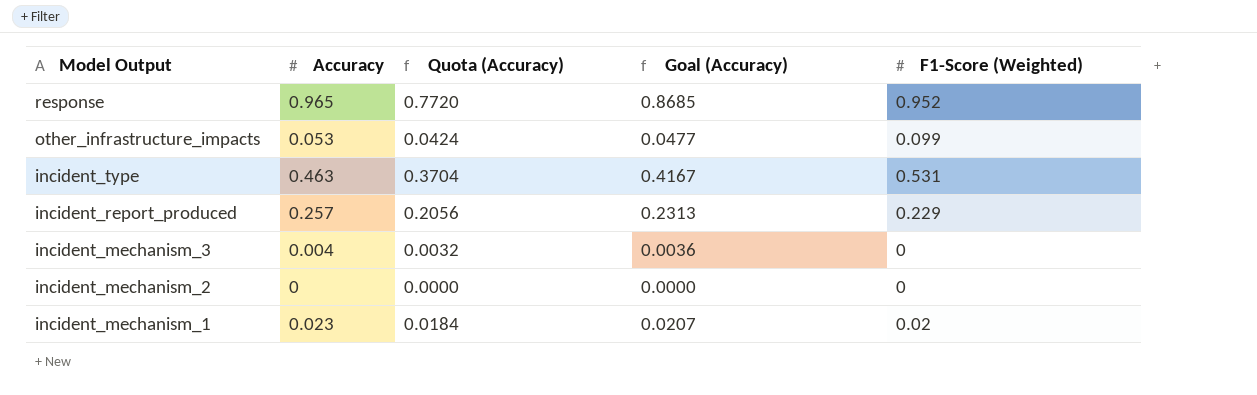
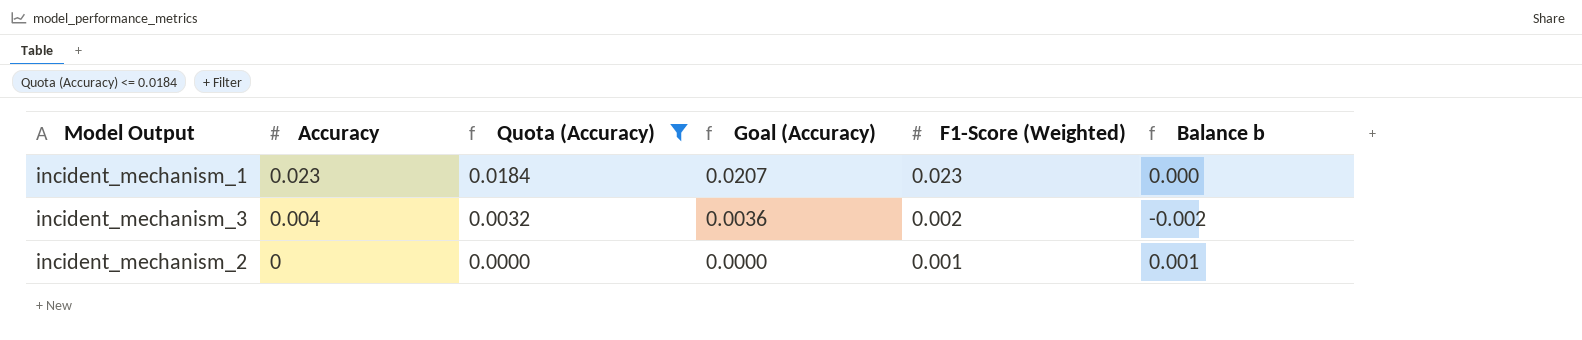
filter: none -> Quota (Accuracy) <= 0.0184
row order: Model Output descending -> Accuracy descending
column Balance b | formula: none -> [F1-Score (Weighted)] - [Accuracy]
incident_mechanism_1 | F1-Score (Weighted): 0.02 -> 0.023
incident_mechanism_3 | F1-Score (Weighted): 0 -> 0.002
incident_mechanism_2 | F1-Score (Weighted): 0 -> 0.001

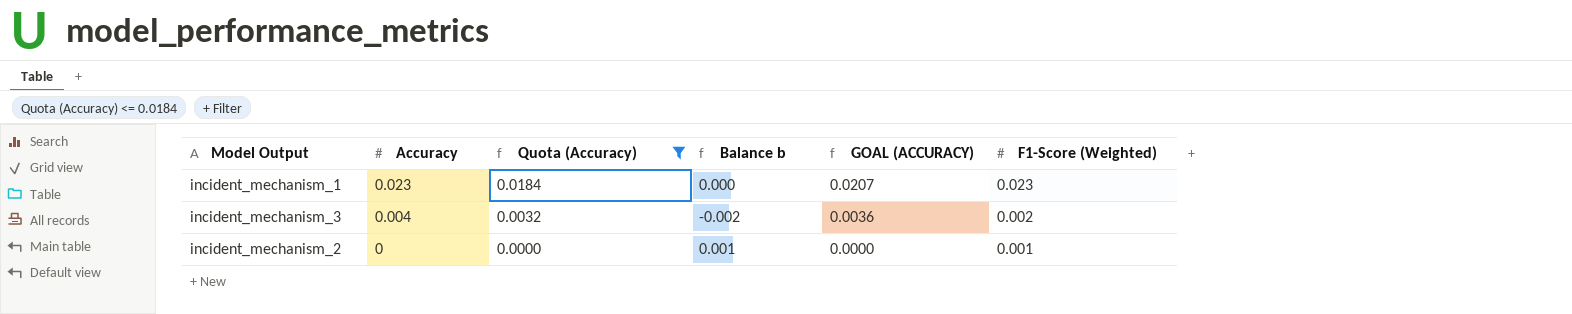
column Balance b | position: 6 -> 4
column name: Goal (Accuracy) -> GOAL (ACCURACY)

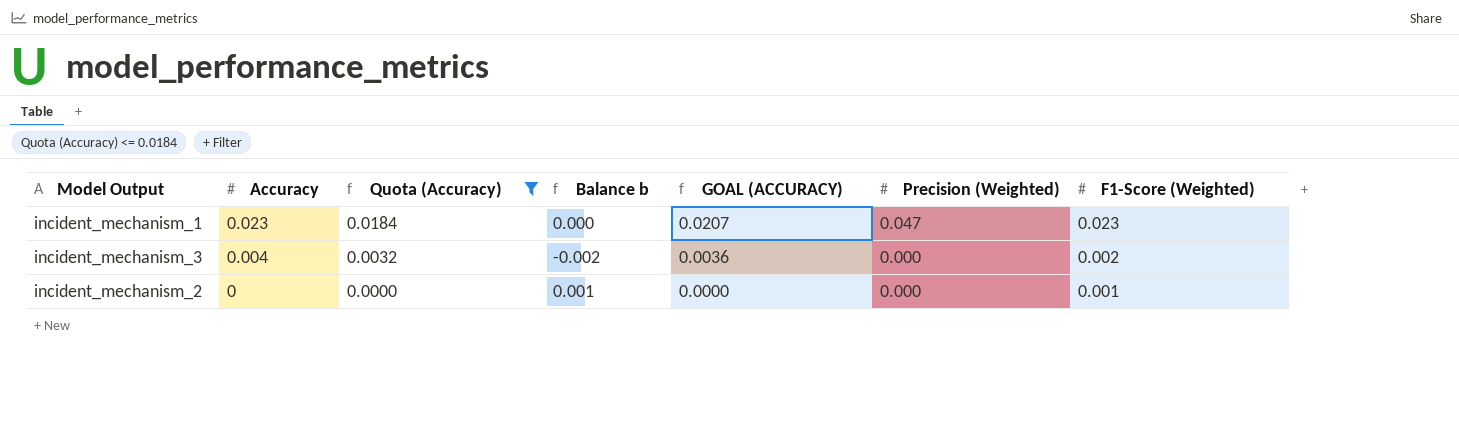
column Precision (Weighted) | position: none -> 6

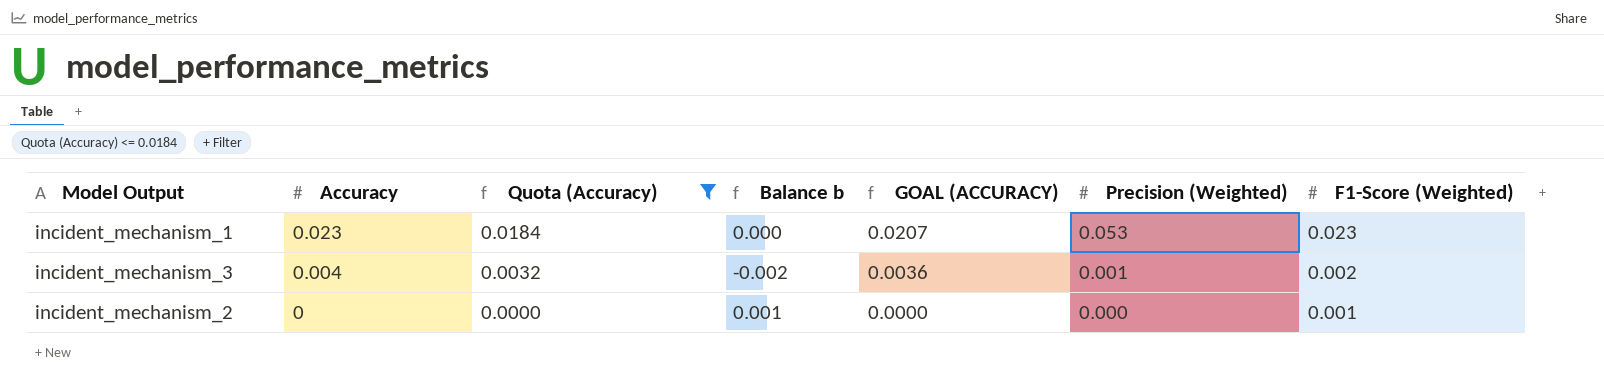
incident_mechanism_1 | Precision (Weighted): 0.047 -> 0.053
incident_mechanism_3 | Precision (Weighted): 0.000 -> 0.001

